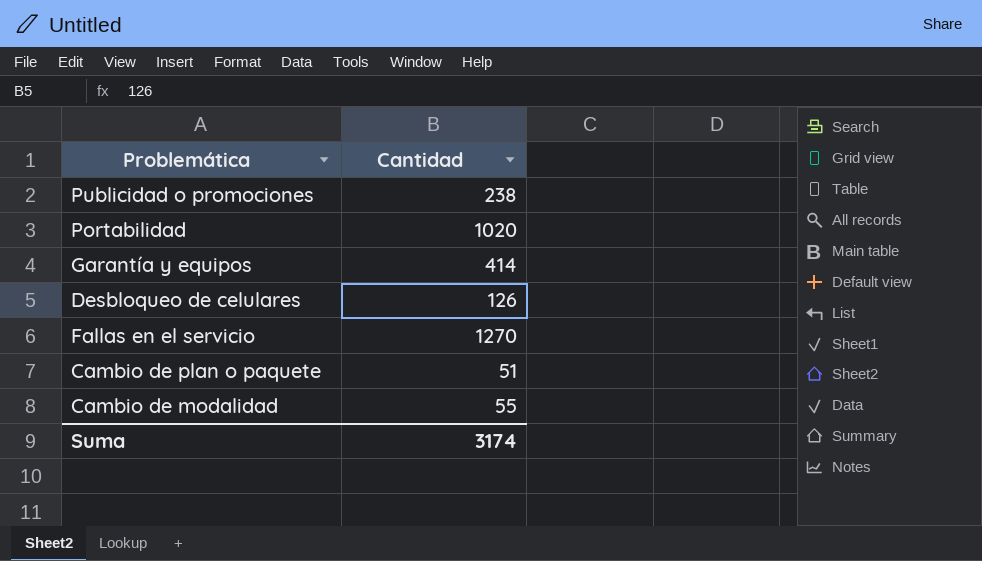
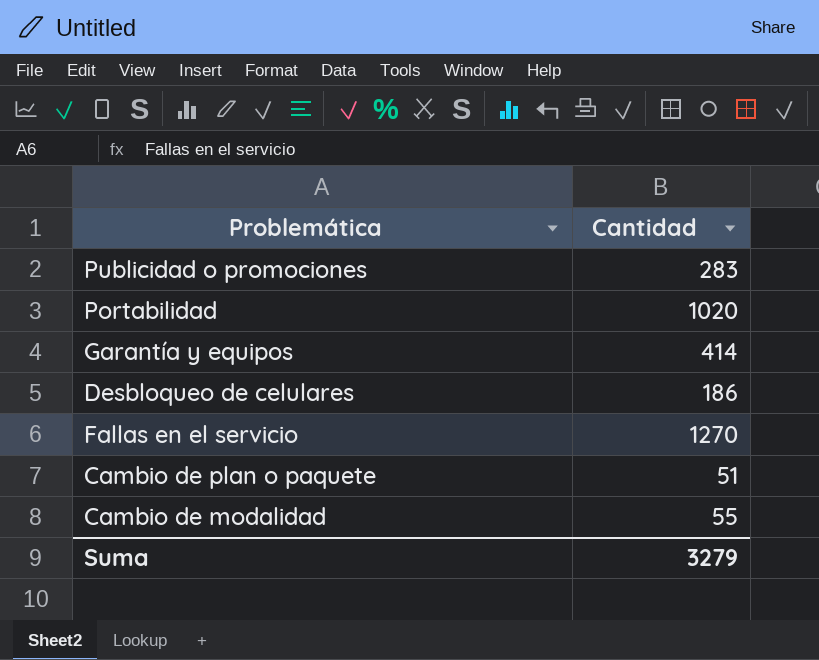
Publicidad o promociones | Cantidad: 238 -> 283
Desbloqueo de celulares | Cantidad: 126 -> 186
Suma | Cantidad: 3174 -> 3279

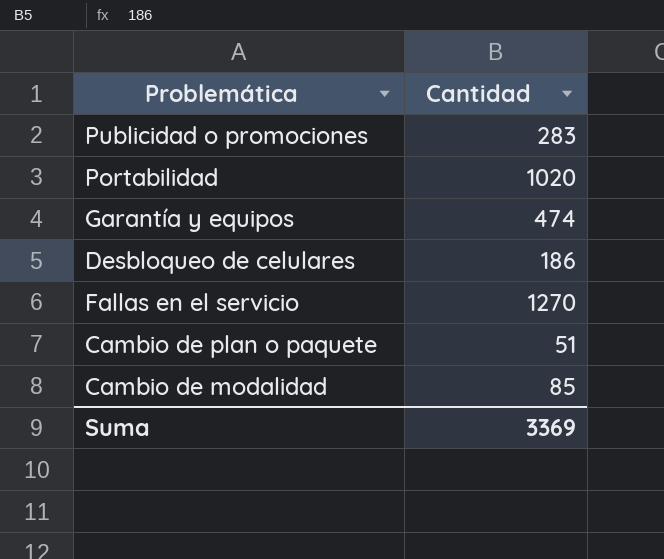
Garantía y equipos | Cantidad: 414 -> 474
Cambio de modalidad | Cantidad: 55 -> 85
Suma | Cantidad: 3279 -> 3369

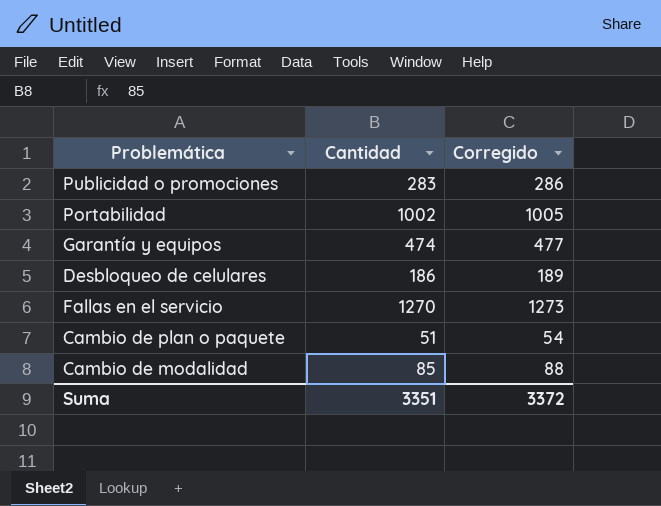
column Corregido | formula: none -> [Cantidad] + 3
Portabilidad | Cantidad: 1020 -> 1002
Suma | Cantidad: 3369 -> 3351

